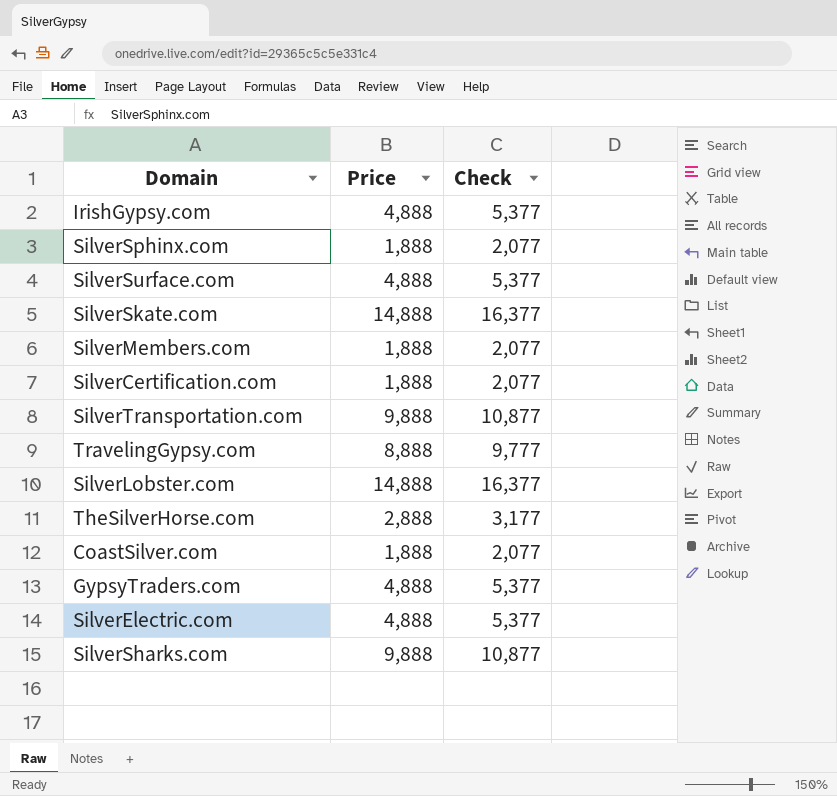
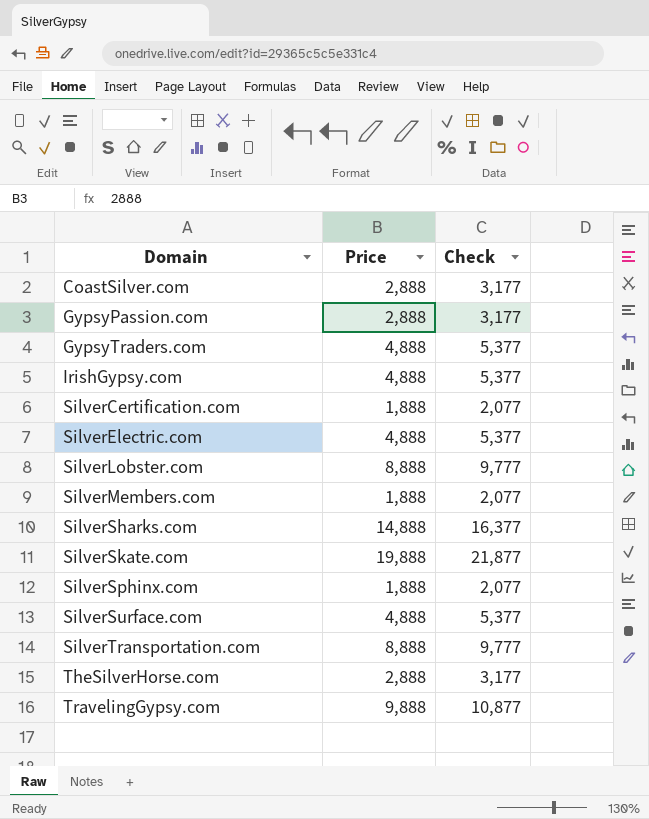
row order: none -> Domain ascending
CoastSilver.com | Price: 1,888 -> 2,888
CoastSilver.com | Check: 2,077 -> 3,177
row GypsyPassion.com: none -> 2,888 | 3,177
SilverLobster.com | Price: 14,888 -> 8,888
SilverLobster.com | Check: 16,377 -> 9,777
SilverSharks.com | Price: 9,888 -> 14,888
SilverSharks.com | Check: 10,877 -> 16,377
SilverSkate.com | Price: 14,888 -> 19,888
SilverSkate.com | Check: 16,377 -> 21,877
SilverTransportation.com | Price: 9,888 -> 8,888
SilverTransportation.com | Check: 10,877 -> 9,777
TravelingGypsy.com | Price: 8,888 -> 9,888
TravelingGypsy.com | Check: 9,777 -> 10,877

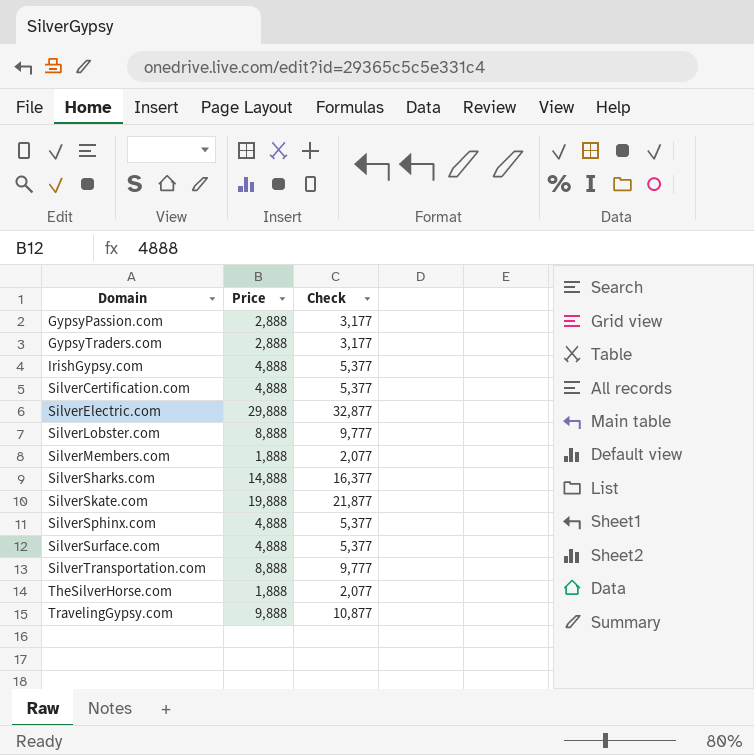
row CoastSilver.com: 2,888 | 3,177 -> none
GypsyTraders.com | Price: 4,888 -> 2,888
GypsyTraders.com | Check: 5,377 -> 3,177
SilverCertification.com | Price: 1,888 -> 4,888
SilverCertification.com | Check: 2,077 -> 5,377
SilverElectric.com | Price: 4,888 -> 29,888
SilverElectric.com | Check: 5,377 -> 32,877
SilverSphinx.com | Price: 1,888 -> 4,888
SilverSphinx.com | Check: 2,077 -> 5,377
TheSilverHorse.com | Price: 2,888 -> 1,888
TheSilverHorse.com | Check: 3,177 -> 2,077

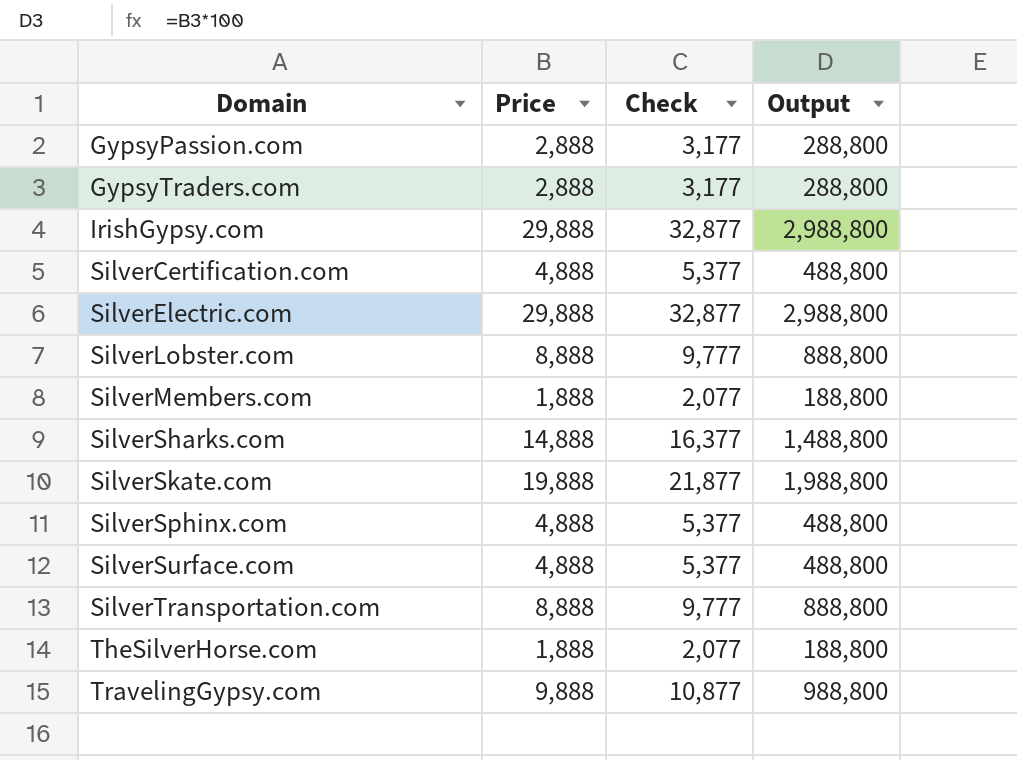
column Output | formula: none -> [Price] * 100
IrishGypsy.com | Price: 4,888 -> 29,888
IrishGypsy.com | Check: 5,377 -> 32,877

